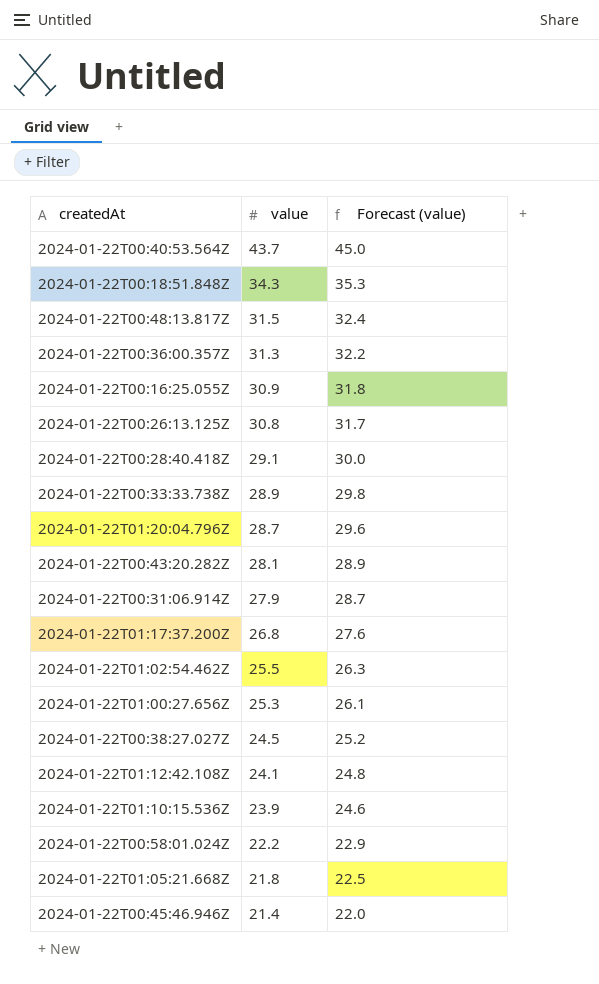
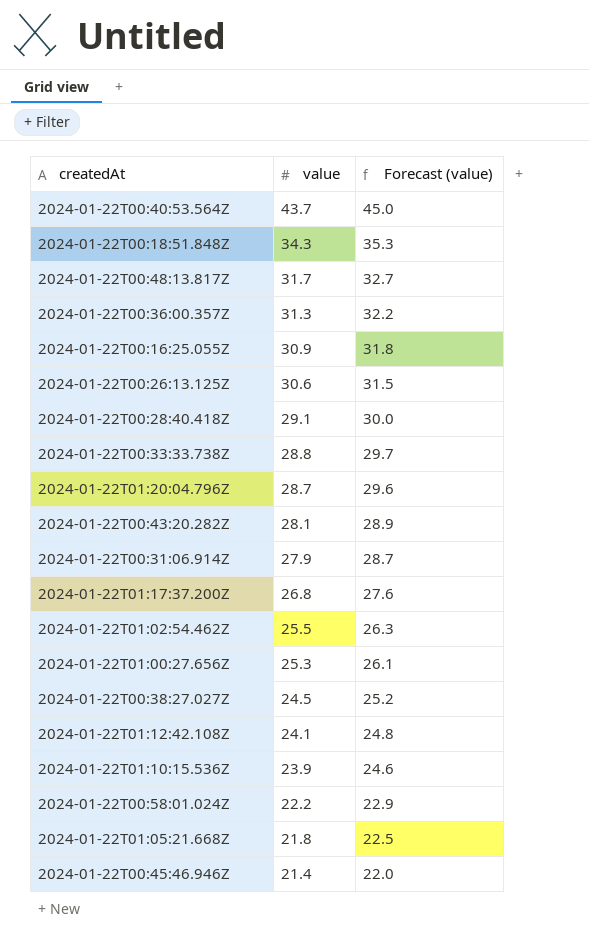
2024-01-22T00:48:13.817Z | value: 31.5 -> 31.7
2024-01-22T00:48:13.817Z | Forecast (value): 32.4 -> 32.7
2024-01-22T00:26:13.125Z | value: 30.8 -> 30.6
2024-01-22T00:26:13.125Z | Forecast (value): 31.7 -> 31.5
2024-01-22T00:33:33.738Z | value: 28.9 -> 28.8
2024-01-22T00:33:33.738Z | Forecast (value): 29.8 -> 29.7

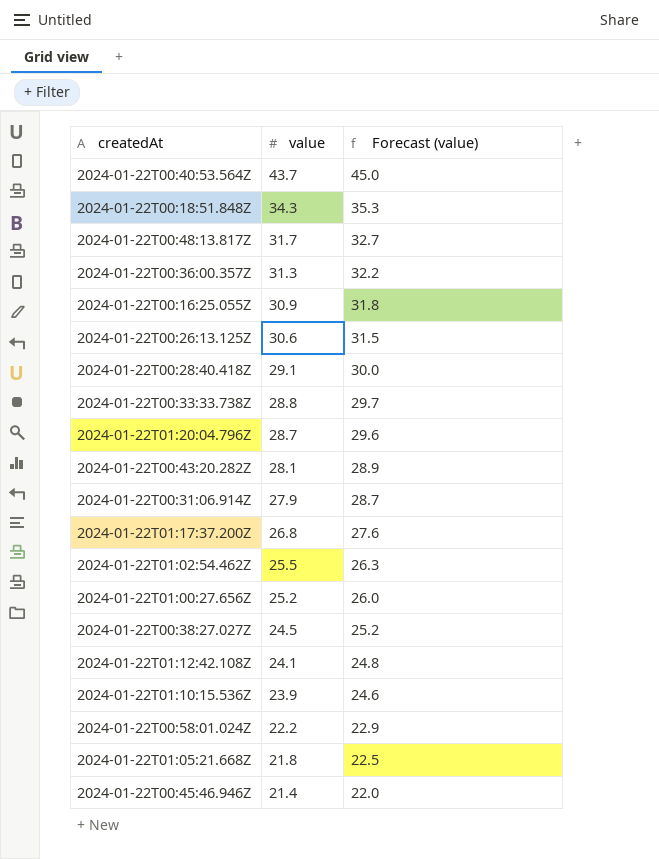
2024-01-22T01:00:27.656Z | value: 25.3 -> 25.2
2024-01-22T01:00:27.656Z | Forecast (value): 26.1 -> 26.0

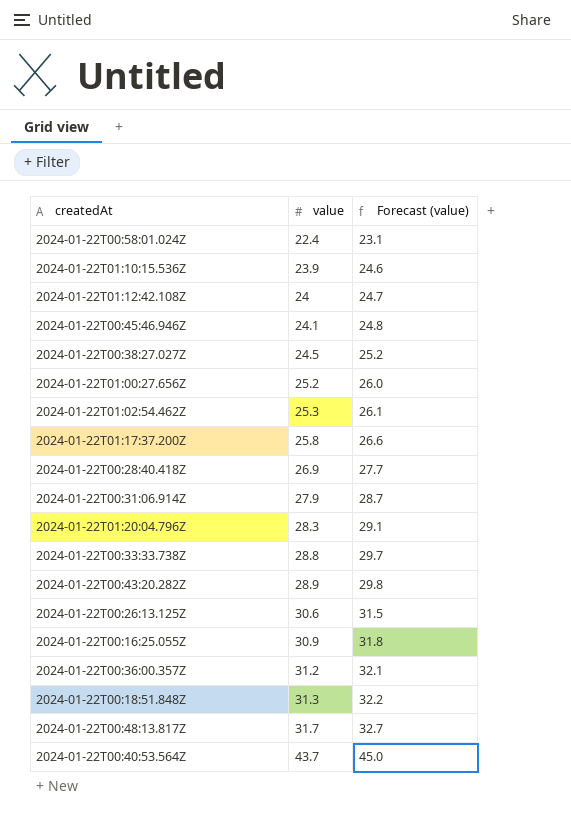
row order: value descending -> value ascending
row 2024-01-22T01:05:21.668Z: 21.8 | 22.5 -> none
2024-01-22T00:58:01.024Z | value: 22.2 -> 22.4
2024-01-22T00:58:01.024Z | Forecast (value): 22.9 -> 23.1
2024-01-22T01:12:42.108Z | value: 24.1 -> 24
2024-01-22T01:12:42.108Z | Forecast (value): 24.8 -> 24.7
2024-01-22T00:45:46.946Z | value: 21.4 -> 24.1
2024-01-22T00:45:46.946Z | Forecast (value): 22.0 -> 24.8
2024-01-22T01:02:54.462Z | value: 25.5 -> 25.3
2024-01-22T01:02:54.462Z | Forecast (value): 26.3 -> 26.1
2024-01-22T01:17:37.200Z | value: 26.8 -> 25.8
2024-01-22T01:17:37.200Z | Forecast (value): 27.6 -> 26.6
2024-01-22T00:28:40.418Z | value: 29.1 -> 26.9
2024-01-22T00:28:40.418Z | Forecast (value): 30.0 -> 27.7
2024-01-22T01:20:04.796Z | value: 28.7 -> 28.3
2024-01-22T01:20:04.796Z | Forecast (value): 29.6 -> 29.1
2024-01-22T00:43:20.282Z | value: 28.1 -> 28.9
2024-01-22T00:43:20.282Z | Forecast (value): 28.9 -> 29.8
2024-01-22T00:36:00.357Z | value: 31.3 -> 31.2
2024-01-22T00:36:00.357Z | Forecast (value): 32.2 -> 32.1
2024-01-22T00:18:51.848Z | value: 34.3 -> 31.3
2024-01-22T00:18:51.848Z | Forecast (value): 35.3 -> 32.2

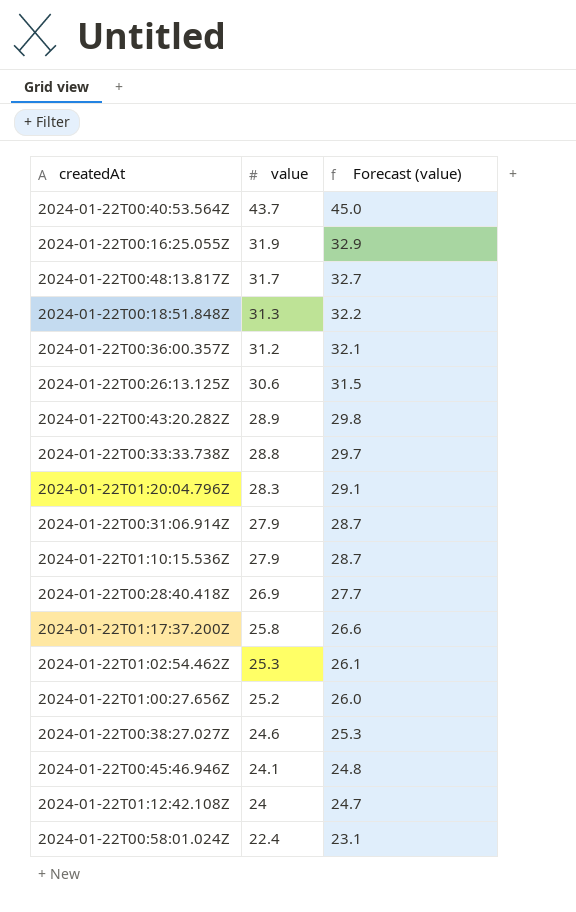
row order: value ascending -> value descending
2024-01-22T00:16:25.055Z | value: 30.9 -> 31.9
2024-01-22T00:16:25.055Z | Forecast (value): 31.8 -> 32.9
2024-01-22T01:10:15.536Z | value: 23.9 -> 27.9
2024-01-22T01:10:15.536Z | Forecast (value): 24.6 -> 28.7
2024-01-22T00:38:27.027Z | value: 24.5 -> 24.6
2024-01-22T00:38:27.027Z | Forecast (value): 25.2 -> 25.3

